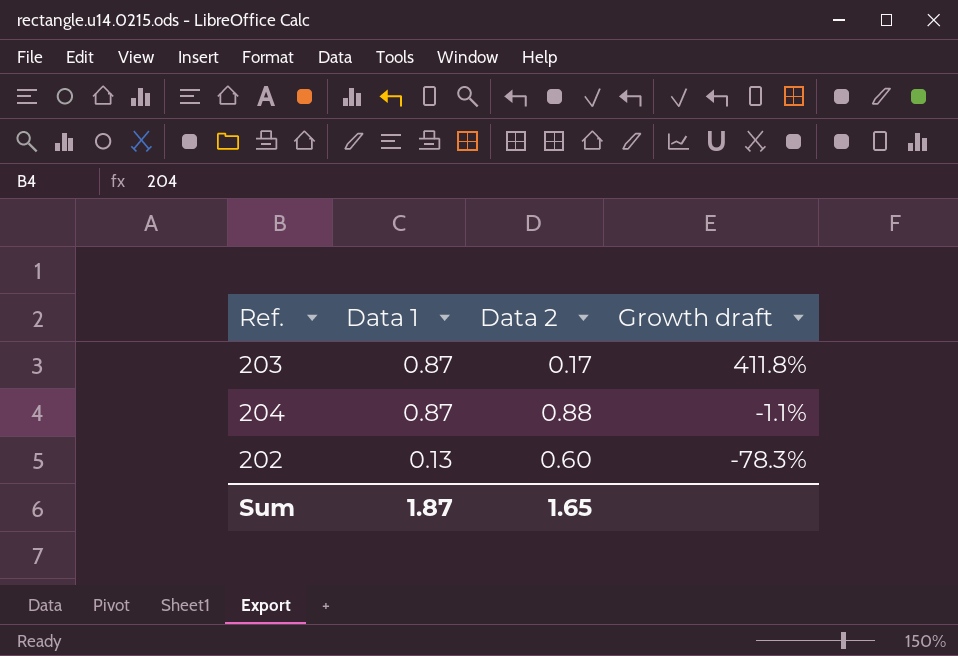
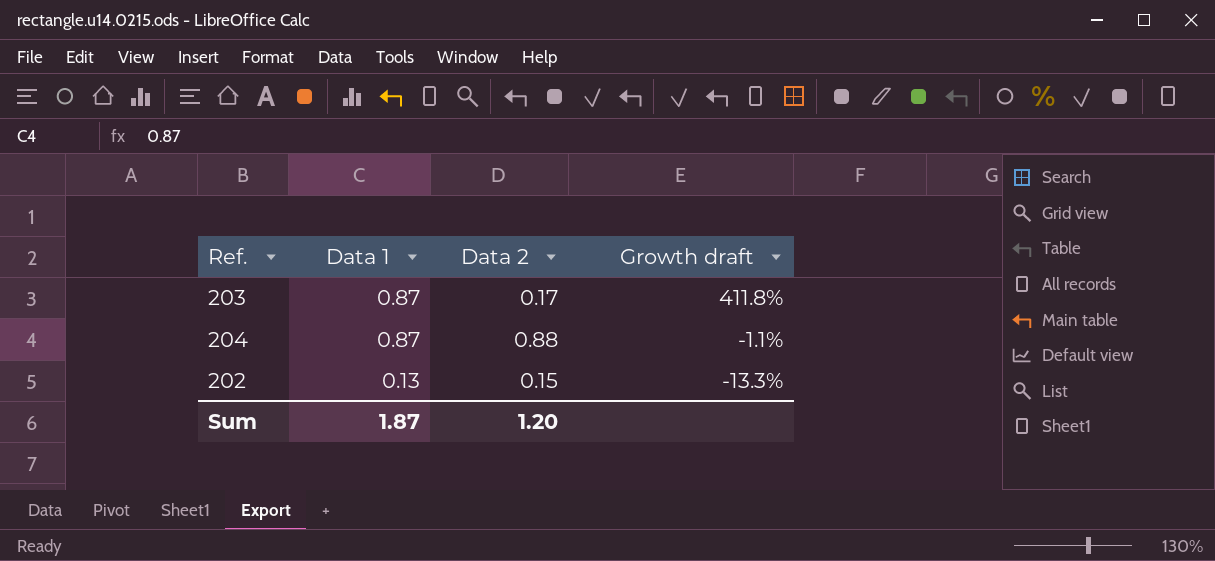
202 | Data 2: 0.60 -> 0.15
202 | Growth draft: -78.3% -> -13.3%
Sum | Data 2: 1.65 -> 1.20

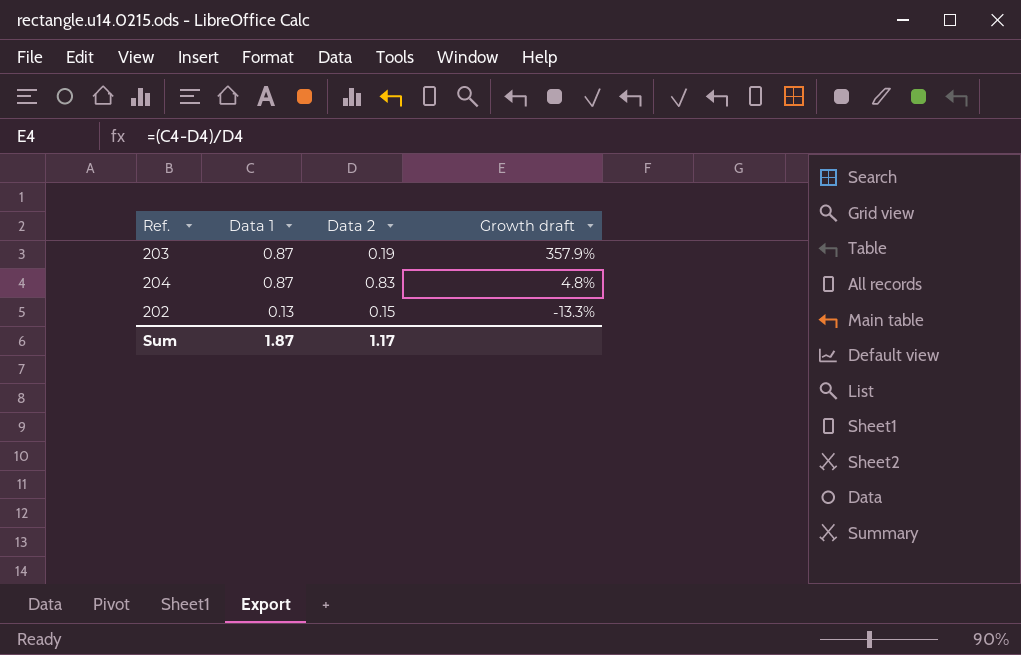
203 | Data 2: 0.17 -> 0.19
203 | Growth draft: 411.8% -> 357.9%
204 | Data 2: 0.88 -> 0.83
204 | Growth draft: -1.1% -> 4.8%
Sum | Data 2: 1.20 -> 1.17

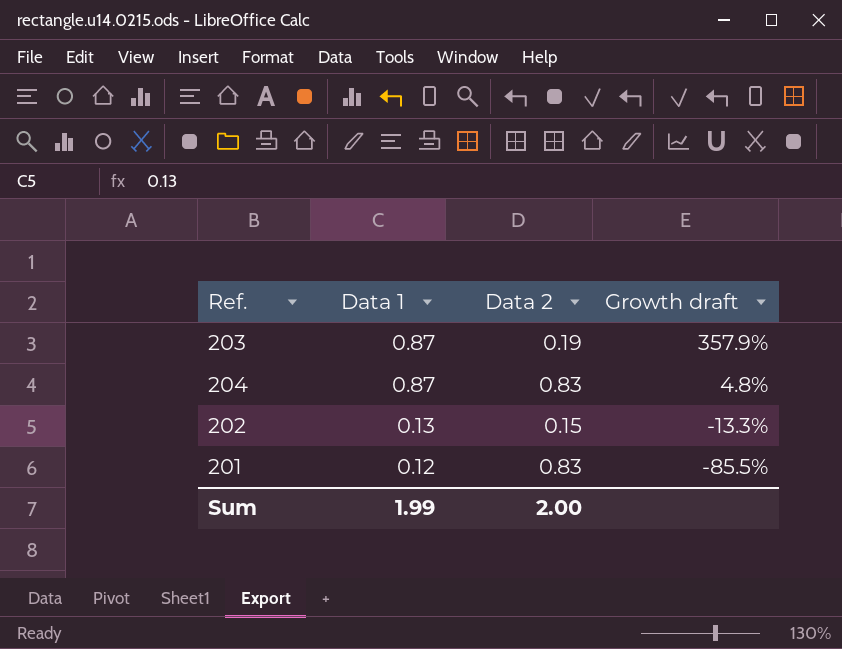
row 201: none -> 0.12 | 0.83 | -85.5%
Sum | Data 1: 1.87 -> 1.99
Sum | Data 2: 1.17 -> 2.00

